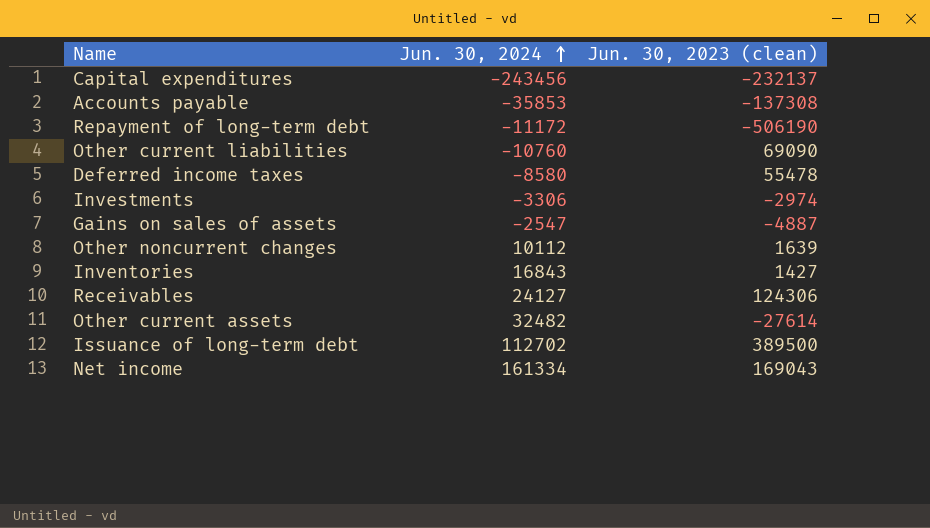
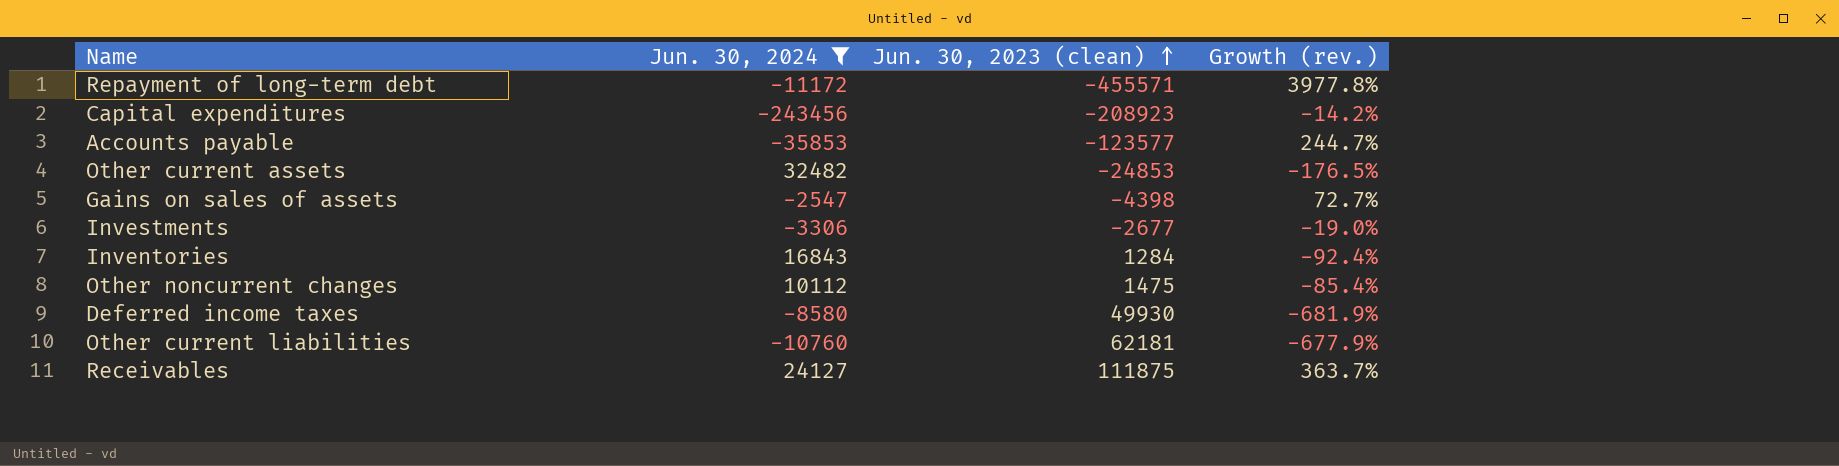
filter: none -> Jun. 30, 2024 <= 32482
row order: Jun. 30, 2024 ascending -> Jun. 30, 2023 (clean) ascending
column Growth (rev.) | formula: none -> ([Jun. 30, 2023 (clean)] - [Jun. 30, 2024]) / [Jun. 30, 2024]
Repayment of long-term debt | Jun. 30, 2023 (clean): -506190 -> -455571
Capital expenditures | Jun. 30, 2023 (clean): -232137 -> -208923
Accounts payable | Jun. 30, 2023 (clean): -137308 -> -123577
Other current assets | Jun. 30, 2023 (clean): -27614 -> -24853
Gains on sales of assets | Jun. 30, 2023 (clean): -4887 -> -4398
Investments | Jun. 30, 2023 (clean): -2974 -> -2677
Inventories | Jun. 30, 2023 (clean): 1427 -> 1284
Other noncurrent changes | Jun. 30, 2023 (clean): 1639 -> 1475
Deferred income taxes | Jun. 30, 2023 (clean): 55478 -> 49930
Other current liabilities | Jun. 30, 2023 (clean): 69090 -> 62181
Receivables | Jun. 30, 2023 (clean): 124306 -> 111875

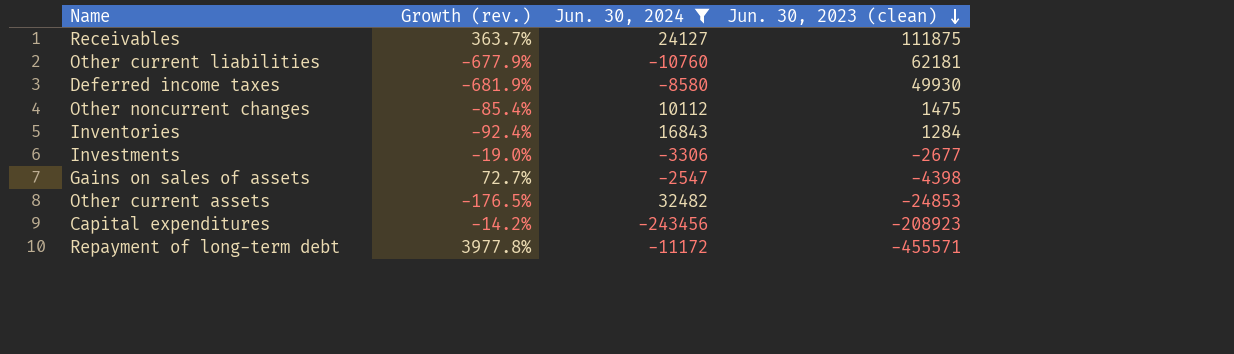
row order: Jun. 30, 2023 (clean) ascending -> Jun. 30, 2023 (clean) descending
column Growth (rev.) | position: 4 -> 2
row Accounts payable: -35853 | -123577 | 244.7% -> none

